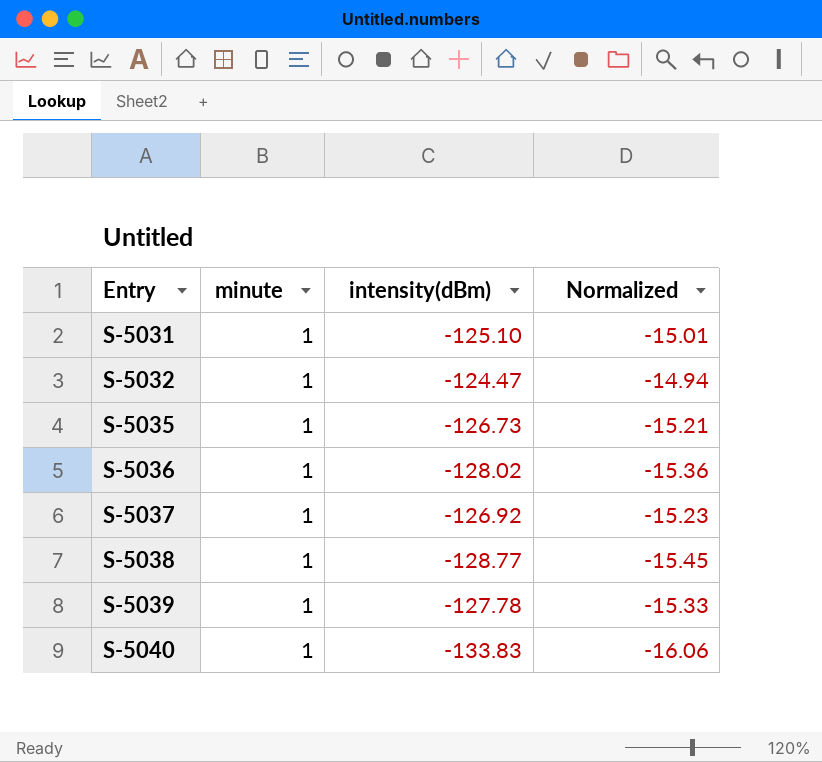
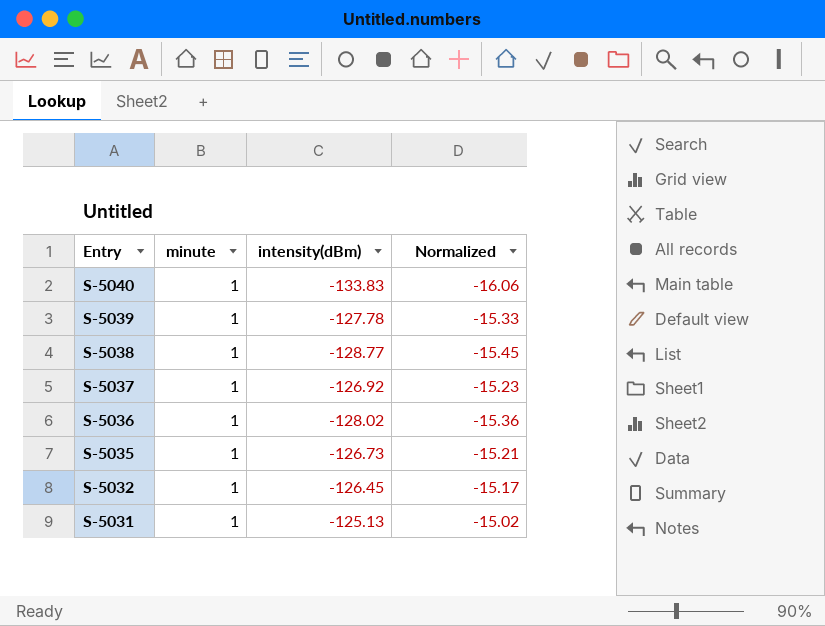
row order: Entry ascending -> Entry descending
S-5032 | intensity(dBm): -124.47 -> -126.45
S-5032 | Normalized: -14.94 -> -15.17
S-5031 | intensity(dBm): -125.10 -> -125.13
S-5031 | Normalized: -15.01 -> -15.02

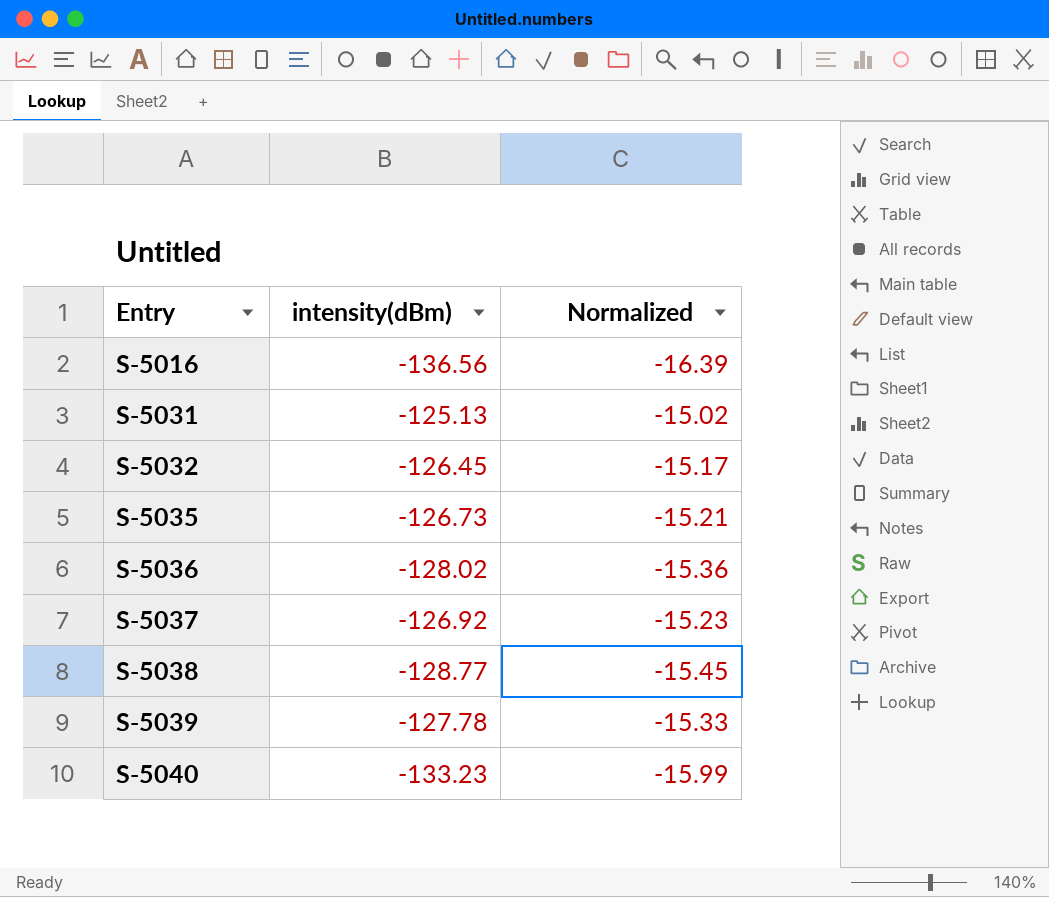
row order: Entry descending -> Entry ascending
column minute | position: 2 -> none
row S-5016: none -> -136.56 | -16.39
S-5040 | intensity(dBm): -133.83 -> -133.23
S-5040 | Normalized: -16.06 -> -15.99

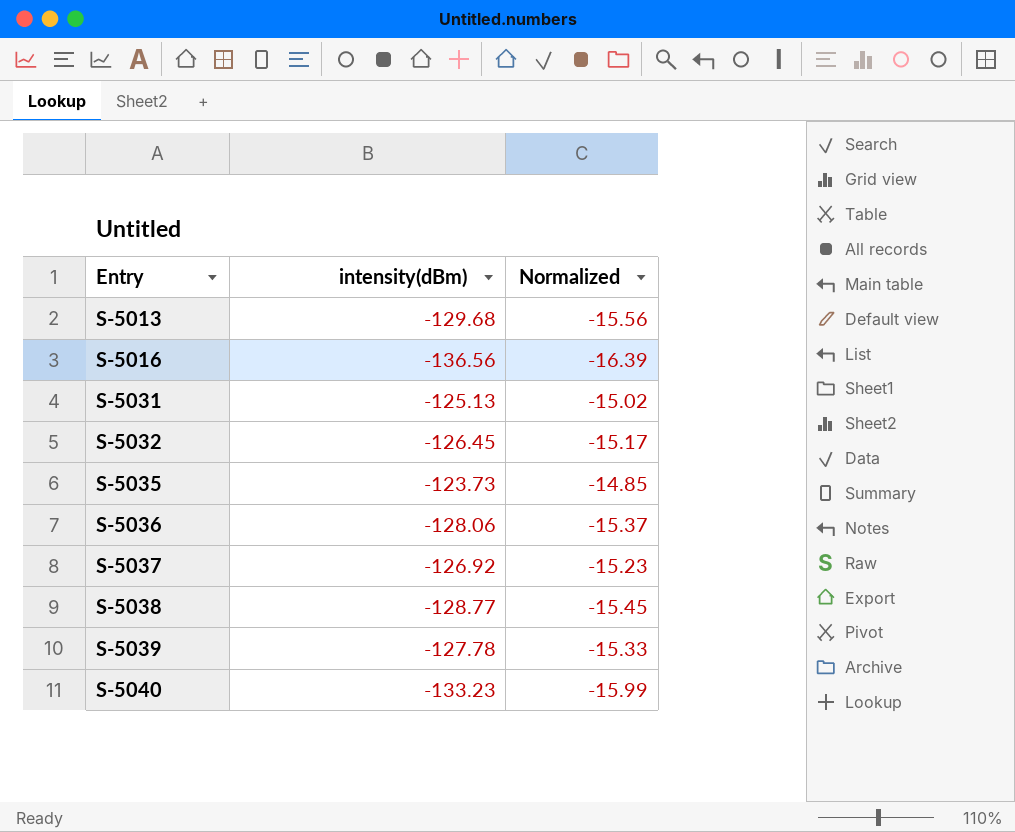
row S-5013: none -> -129.68 | -15.56
S-5035 | intensity(dBm): -126.73 -> -123.73
S-5035 | Normalized: -15.21 -> -14.85
S-5036 | intensity(dBm): -128.02 -> -128.06
S-5036 | Normalized: -15.36 -> -15.37

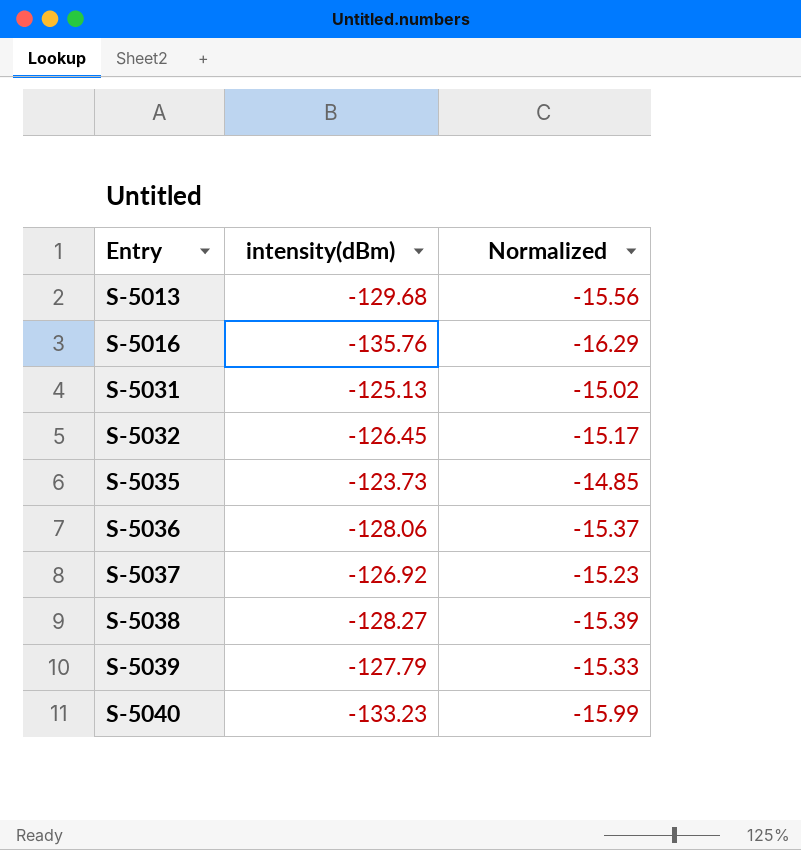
S-5016 | intensity(dBm): -136.56 -> -135.76
S-5016 | Normalized: -16.39 -> -16.29
S-5038 | intensity(dBm): -128.77 -> -128.27
S-5038 | Normalized: -15.45 -> -15.39
S-5039 | intensity(dBm): -127.78 -> -127.79

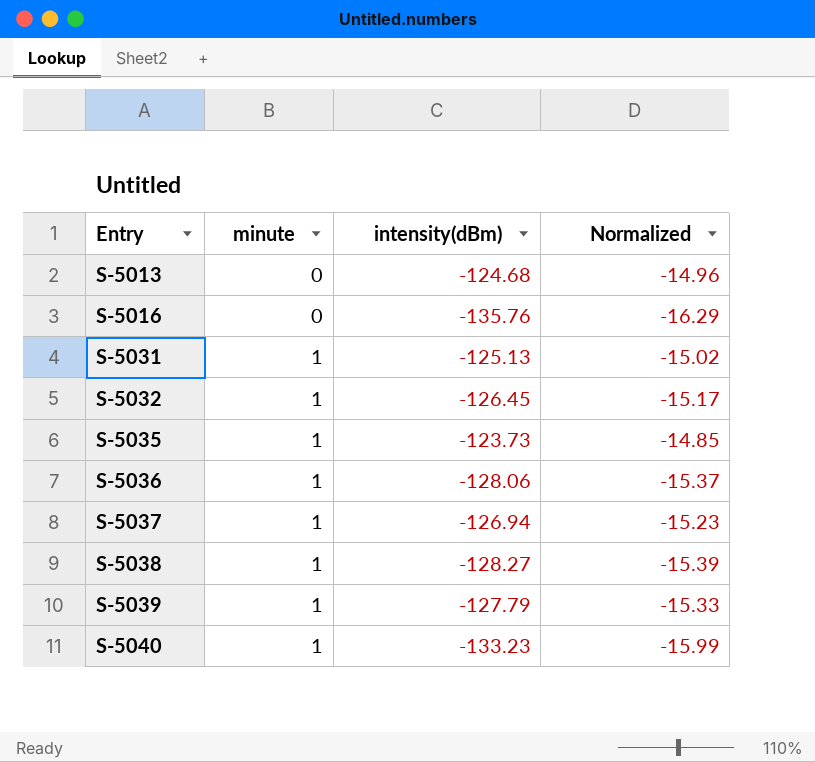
column minute | position: none -> 2
S-5013 | intensity(dBm): -129.68 -> -124.68
S-5013 | Normalized: -15.56 -> -14.96
S-5037 | intensity(dBm): -126.92 -> -126.94

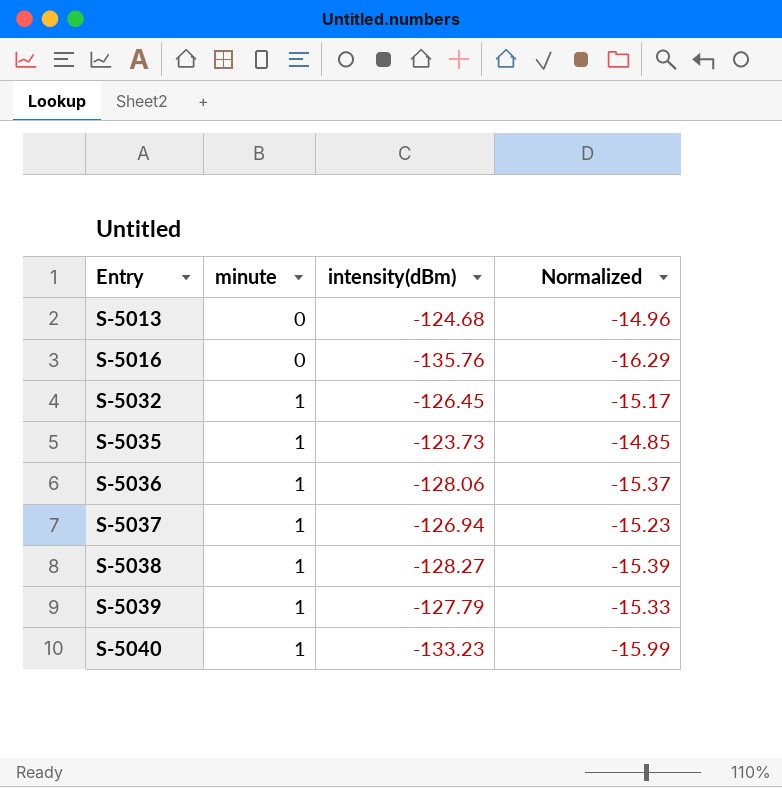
row S-5031: 1 | -125.13 | -15.02 -> none

